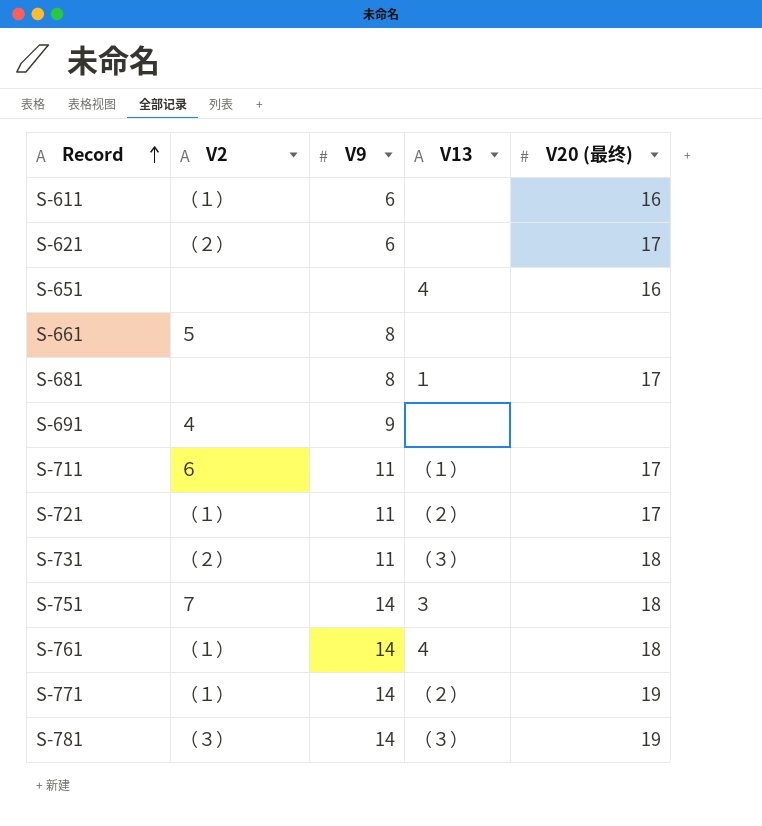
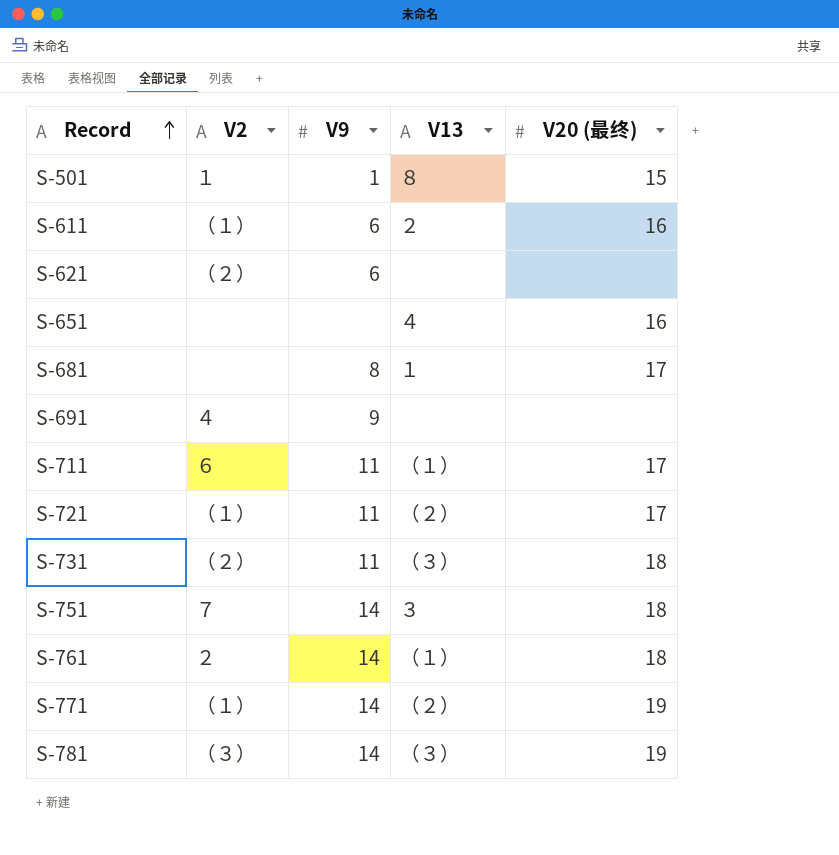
row S-661: ５ | 8 | none | none -> none
row S-501: none -> １ | 1 | ８ | 15
S-611 | V13: none -> ２
S-621 | V20 (最终): 17 -> none
S-761 | V2: （１） -> ２
S-761 | V13: ４ -> （１）

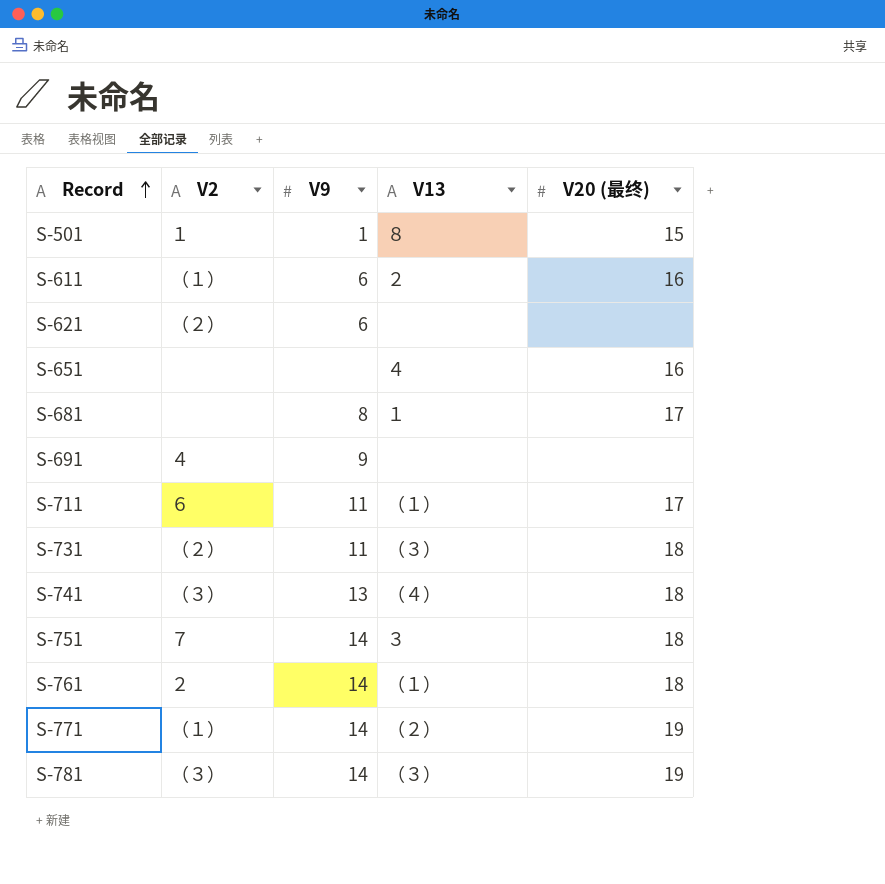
row S-721: （１） | 11 | （２） | 17 -> none
row S-741: none -> （３） | 13 | （４） | 18

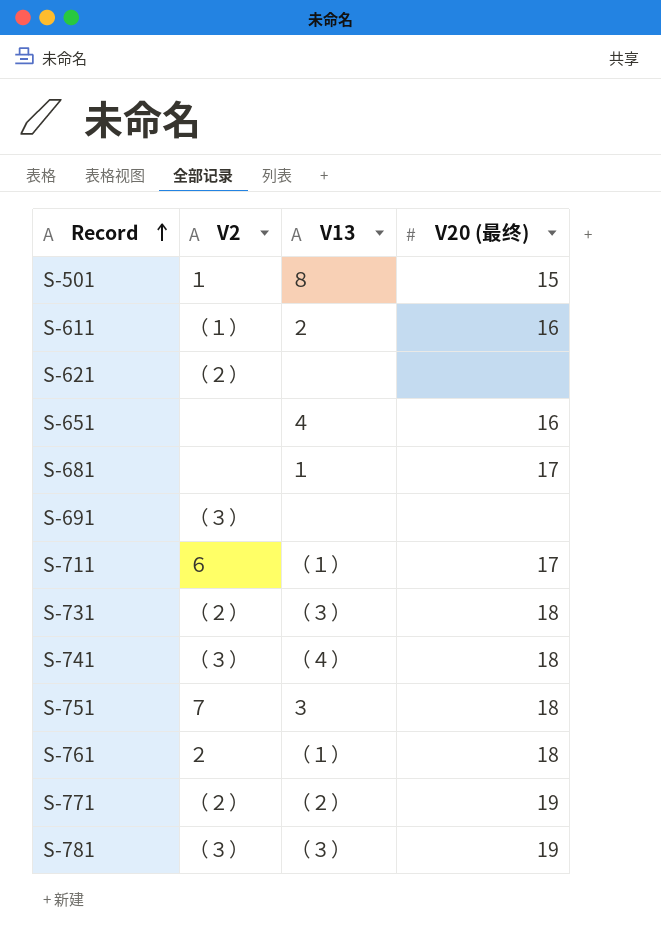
column V9 | position: 3 -> none
S-691 | V2: ４ -> （３）
S-771 | V2: （１） -> （２）

